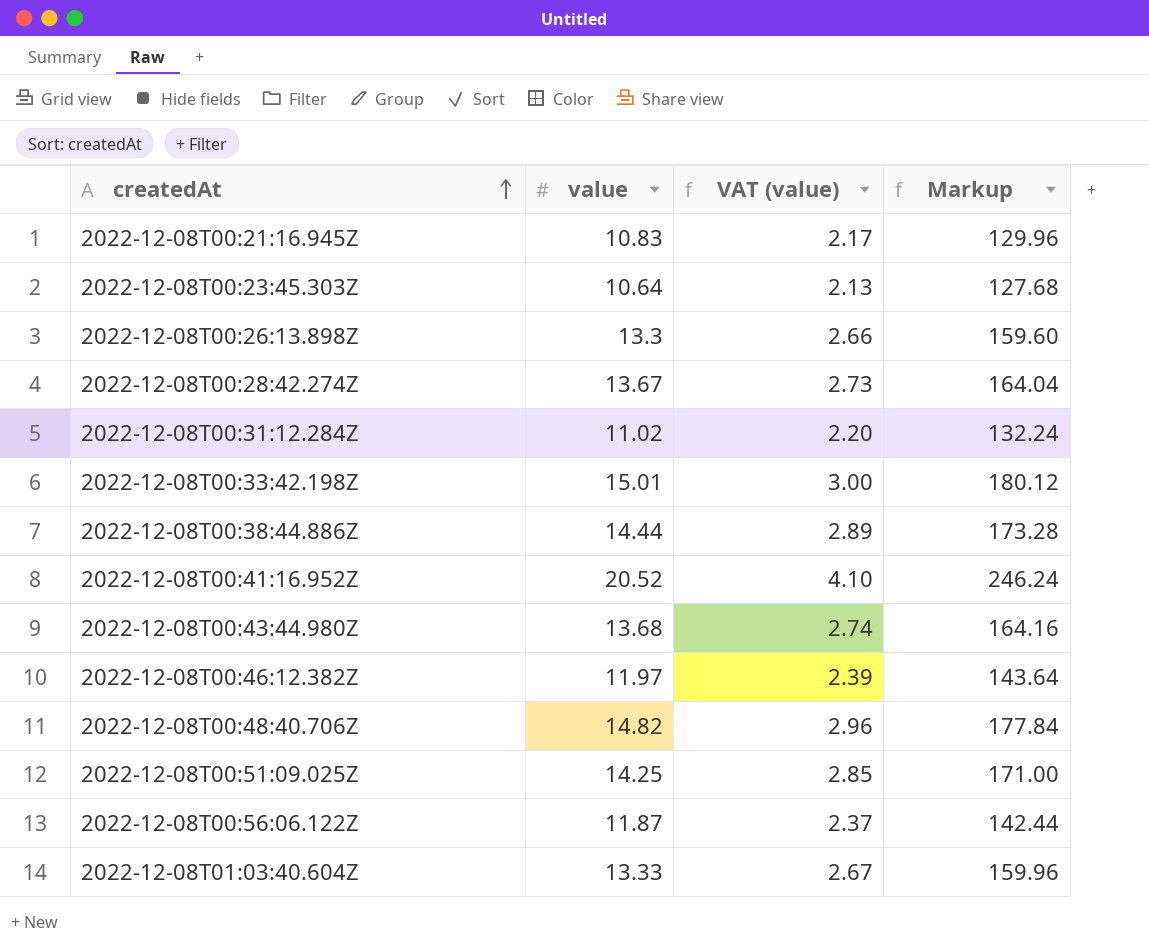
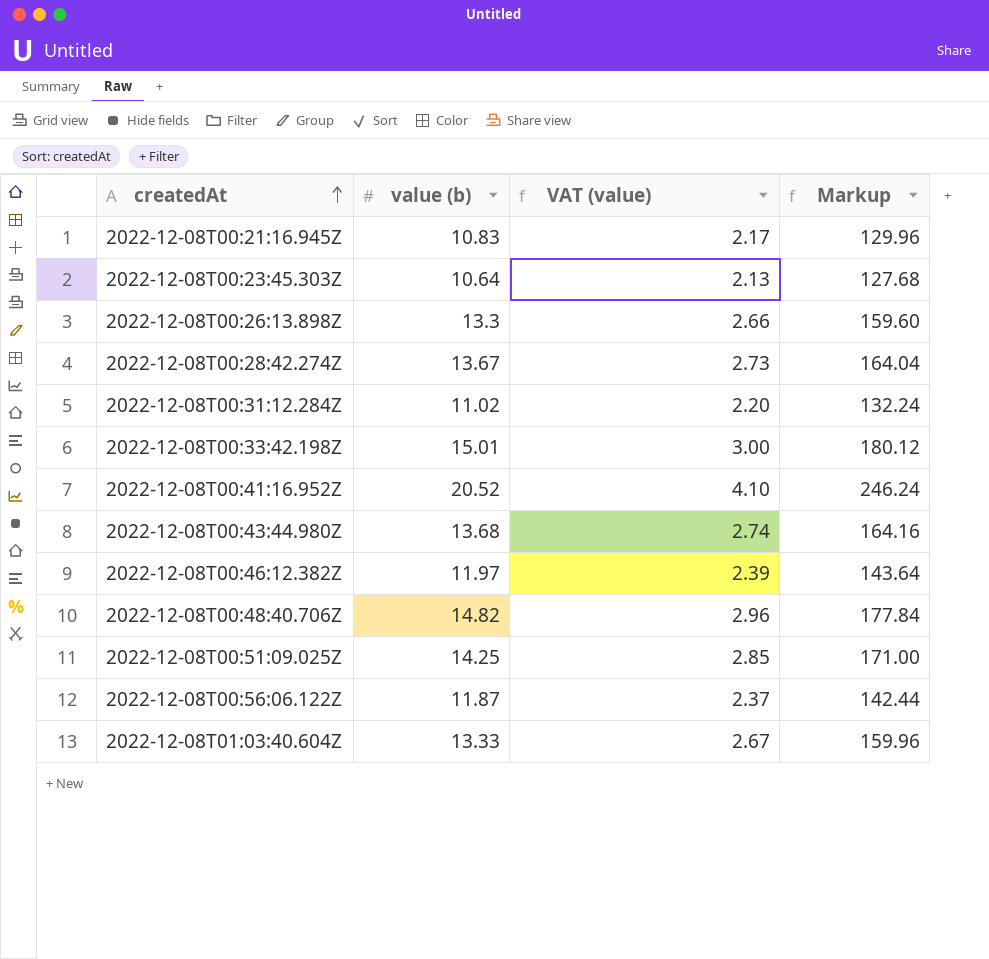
column name: value -> value (b)
row 2022-12-08T00:38:44.886Z: 14.44 | 2.89 | 173.28 -> none

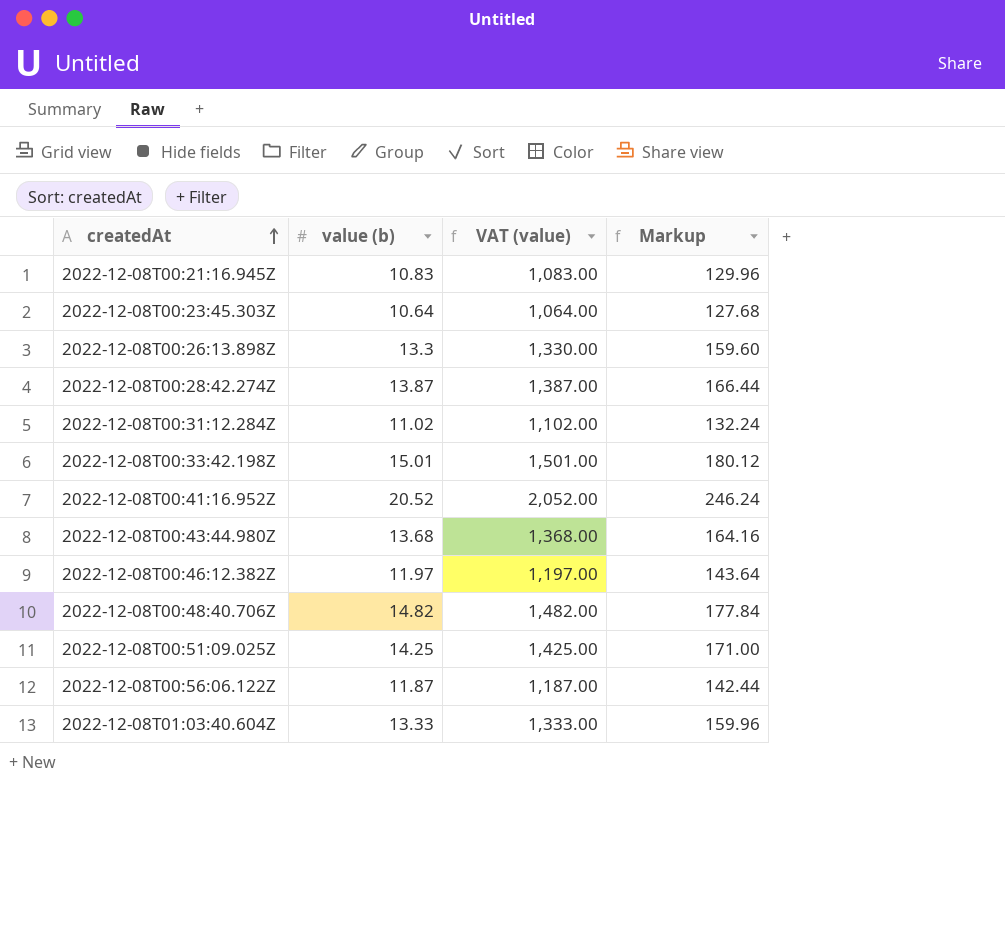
column VAT (value) | formula: [value (b)] * 0.2 -> [value (b)] * 100
2022-12-08T00:28:42.274Z | value (b): 13.67 -> 13.87
2022-12-08T00:28:42.274Z | Markup: 164.04 -> 166.44

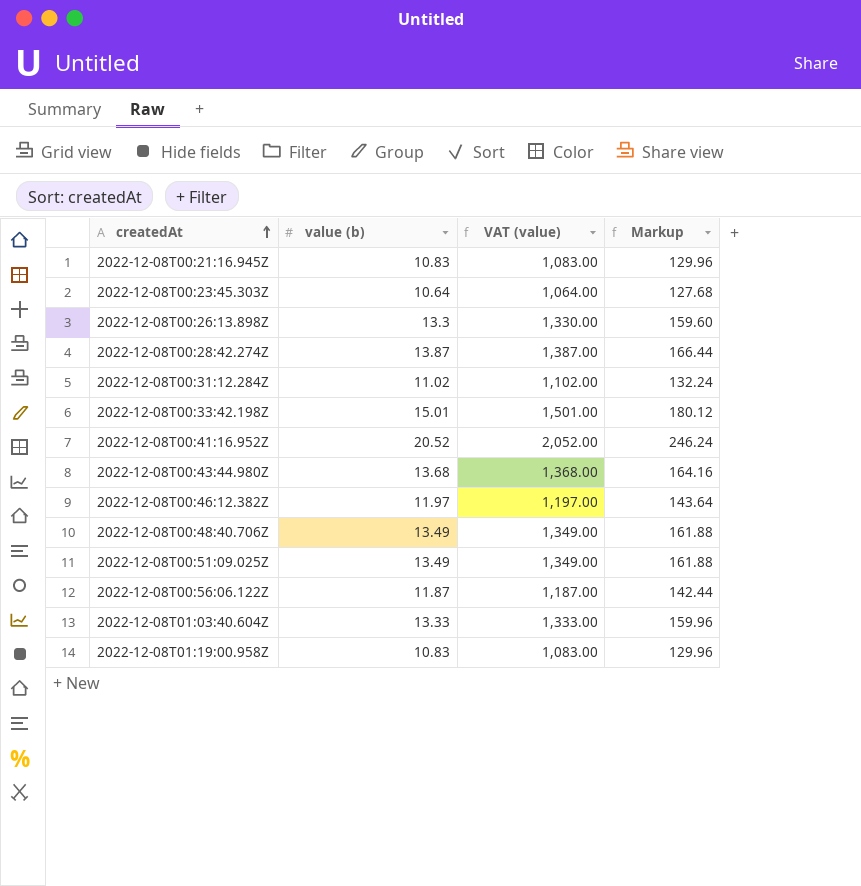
2022-12-08T00:48:40.706Z | value (b): 14.82 -> 13.49
2022-12-08T00:48:40.706Z | VAT (value): 1,482.00 -> 1,349.00
2022-12-08T00:48:40.706Z | Markup: 177.84 -> 161.88
2022-12-08T00:51:09.025Z | value (b): 14.25 -> 13.49
2022-12-08T00:51:09.025Z | VAT (value): 1,425.00 -> 1,349.00
2022-12-08T00:51:09.025Z | Markup: 171.00 -> 161.88
row 2022-12-08T01:19:00.958Z: none -> 10.83 | 1,083.00 | 129.96

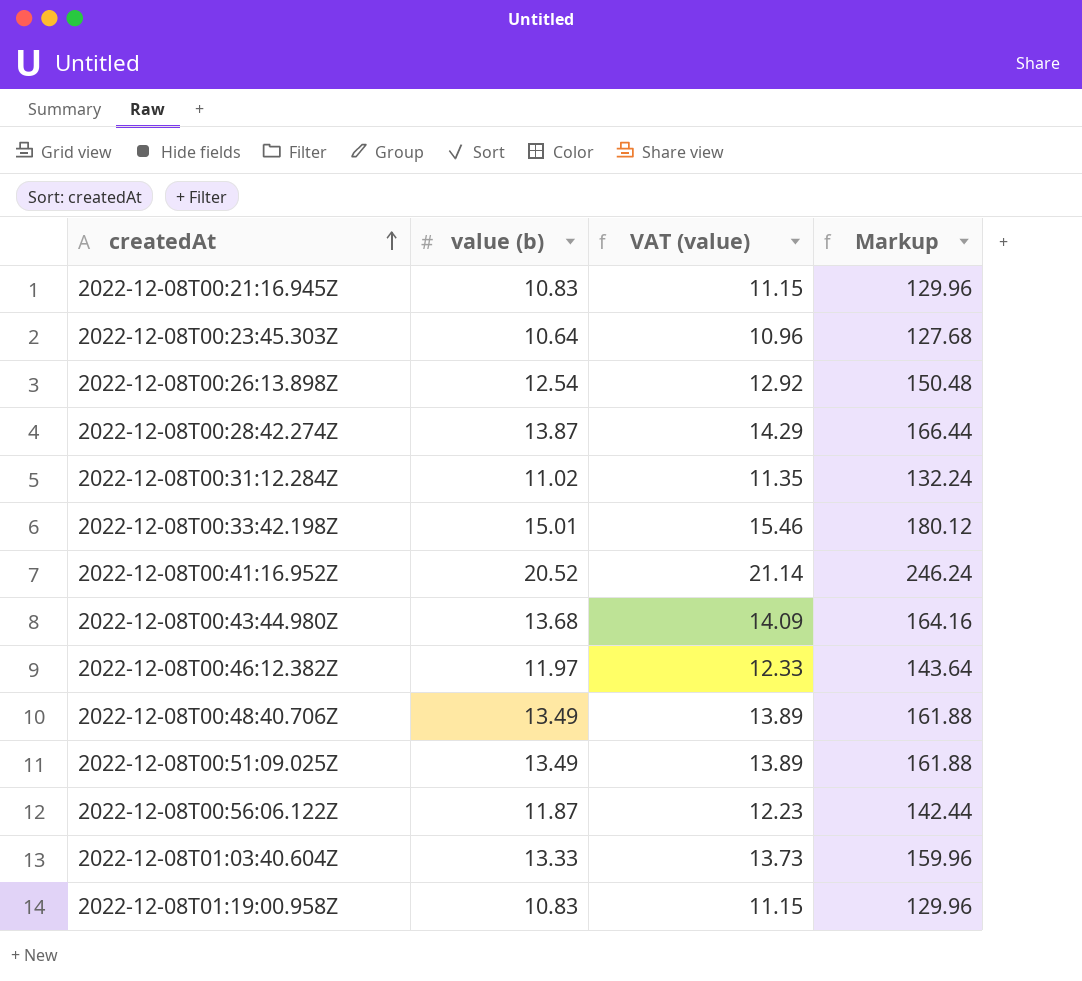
column VAT (value) | formula: [value (b)] * 100 -> [value (b)] * 1.03
2022-12-08T00:26:13.898Z | value (b): 13.3 -> 12.54
2022-12-08T00:26:13.898Z | Markup: 159.60 -> 150.48

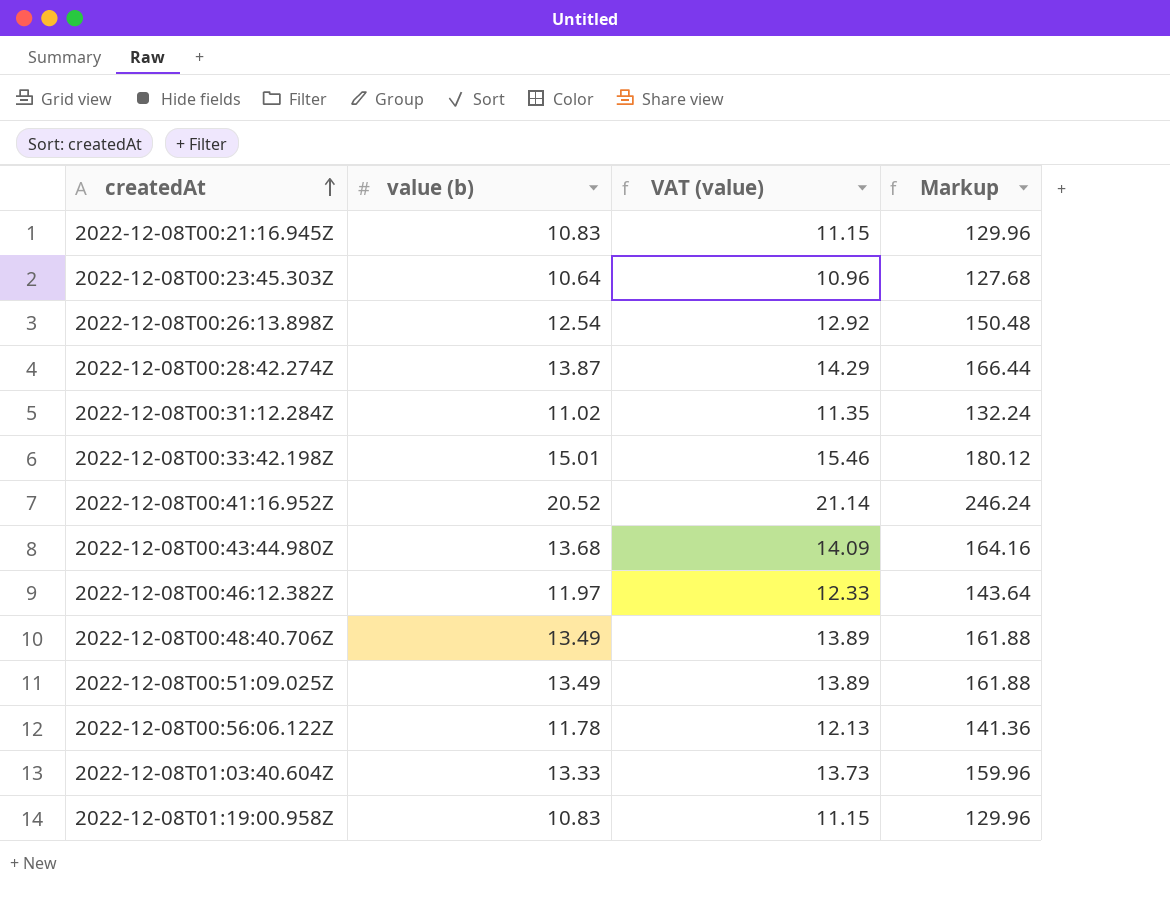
2022-12-08T00:56:06.122Z | value (b): 11.87 -> 11.78
2022-12-08T00:56:06.122Z | VAT (value): 12.23 -> 12.13
2022-12-08T00:56:06.122Z | Markup: 142.44 -> 141.36

